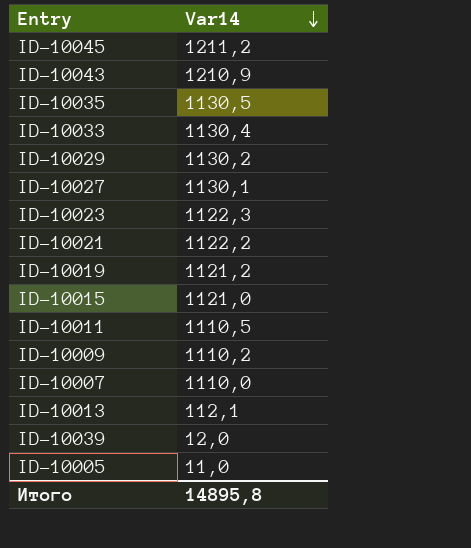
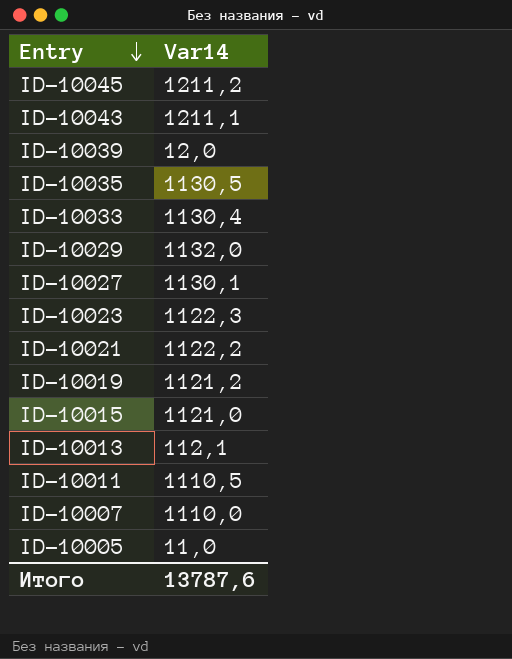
row order: Var14 descending -> Entry descending
row ID-10009: 1110,2 -> none
ID-10043 | Var14: 1210,9 -> 1211,1
ID-10029 | Var14: 1130,2 -> 1132,0
Итого | Var14: 14895,8 -> 13787,6

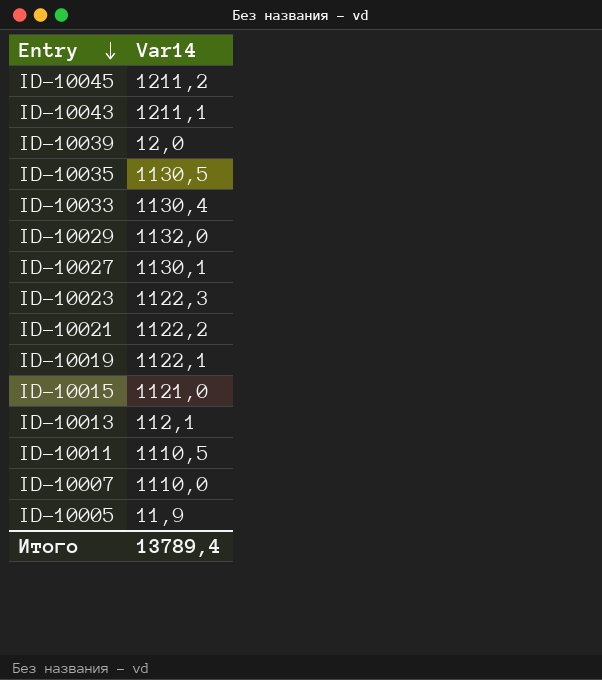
ID-10019 | Var14: 1121,2 -> 1122,1
ID-10005 | Var14: 11,0 -> 11,9
Итого | Var14: 13787,6 -> 13789,4

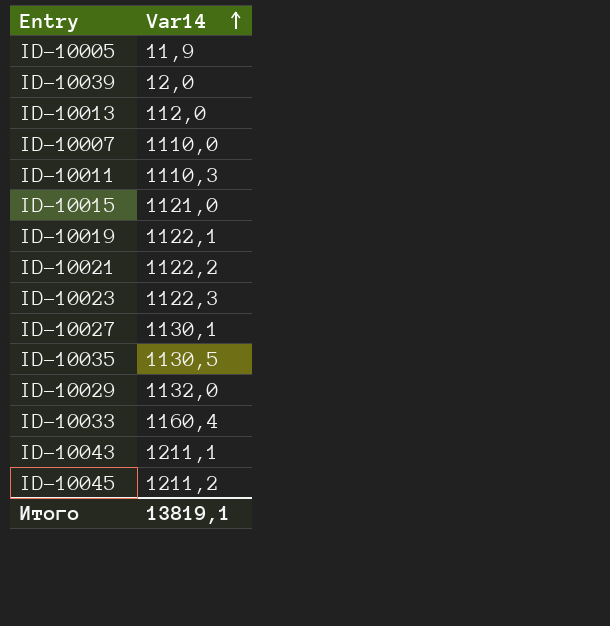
row order: Entry descending -> Var14 ascending
ID-10013 | Var14: 112,1 -> 112,0
ID-10011 | Var14: 1110,5 -> 1110,3
ID-10033 | Var14: 1130,4 -> 1160,4
Итого | Var14: 13789,4 -> 13819,1

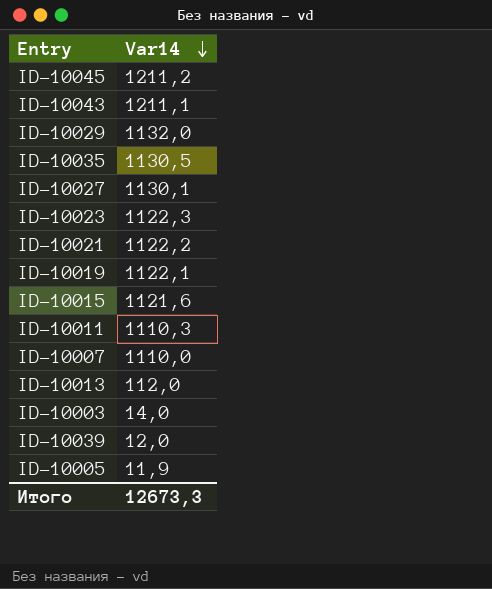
row order: Var14 ascending -> Var14 descending
row ID-10033: 1160,4 -> none
ID-10015 | Var14: 1121,0 -> 1121,6
row ID-10003: none -> 14,0
Итого | Var14: 13819,1 -> 12673,3

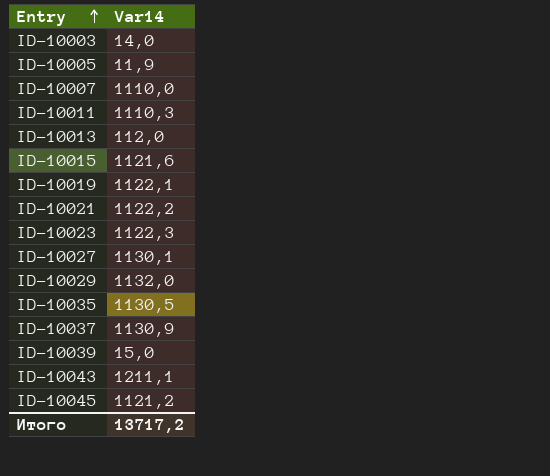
row order: Var14 descending -> Entry ascending
row ID-10037: none -> 1130,9
ID-10039 | Var14: 12,0 -> 15,0
ID-10045 | Var14: 1211,2 -> 1121,2
Итого | Var14: 12673,3 -> 13717,2

